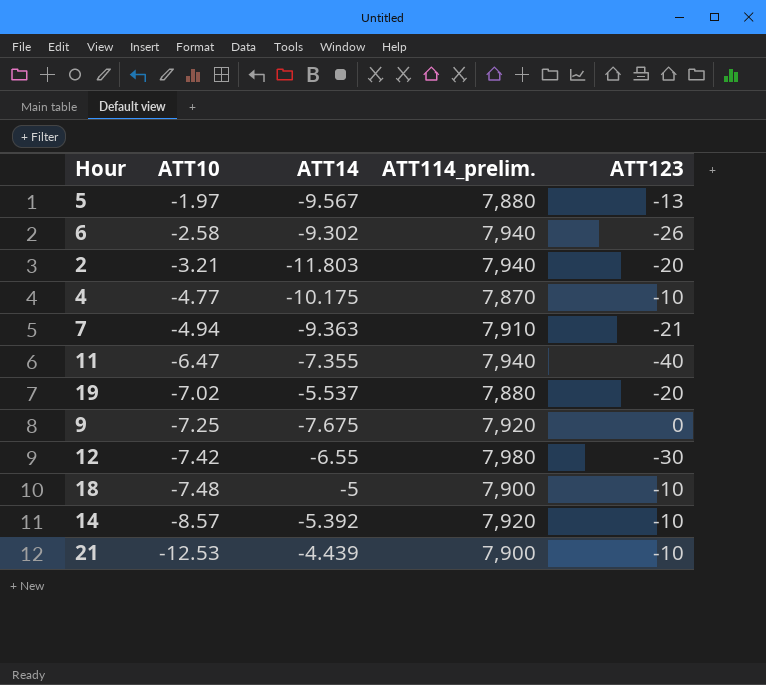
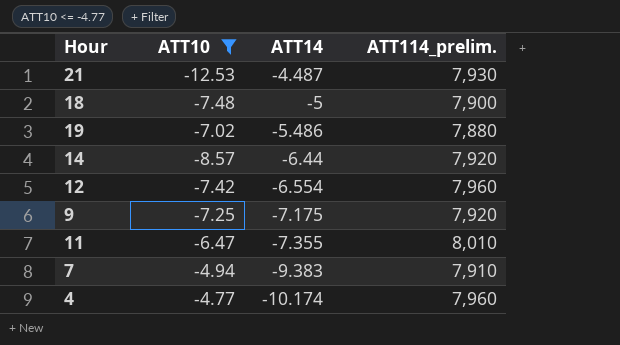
filter: none -> ATT10 <= -4.77
row order: ATT10 descending -> ATT14 descending
column ATT123 | position: 5 -> none
21 | ATT14: -4.439 -> -4.487
21 | ATT114_prelim.: 7,900 -> 7,930
19 | ATT14: -5.537 -> -5.486
14 | ATT14: -5.392 -> -6.44
12 | ATT14: -6.55 -> -6.554
12 | ATT114_prelim.: 7,980 -> 7,960
9 | ATT14: -7.675 -> -7.175
11 | ATT114_prelim.: 7,940 -> 8,010
7 | ATT14: -9.363 -> -9.383
4 | ATT14: -10.175 -> -10.174
4 | ATT114_prelim.: 7,870 -> 7,960

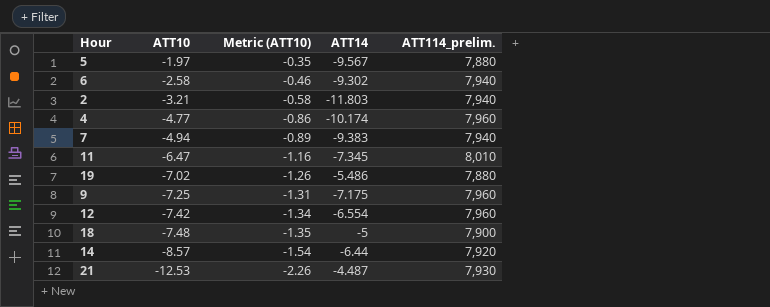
filter: ATT10 <= -4.77 -> none
row order: ATT14 descending -> ATT10 descending
column Metric (ATT10) | formula: none -> [ATT10] * 0.18
7 | ATT114_prelim.: 7,910 -> 7,940
11 | ATT14: -7.355 -> -7.345
9 | ATT114_prelim.: 7,920 -> 7,960

